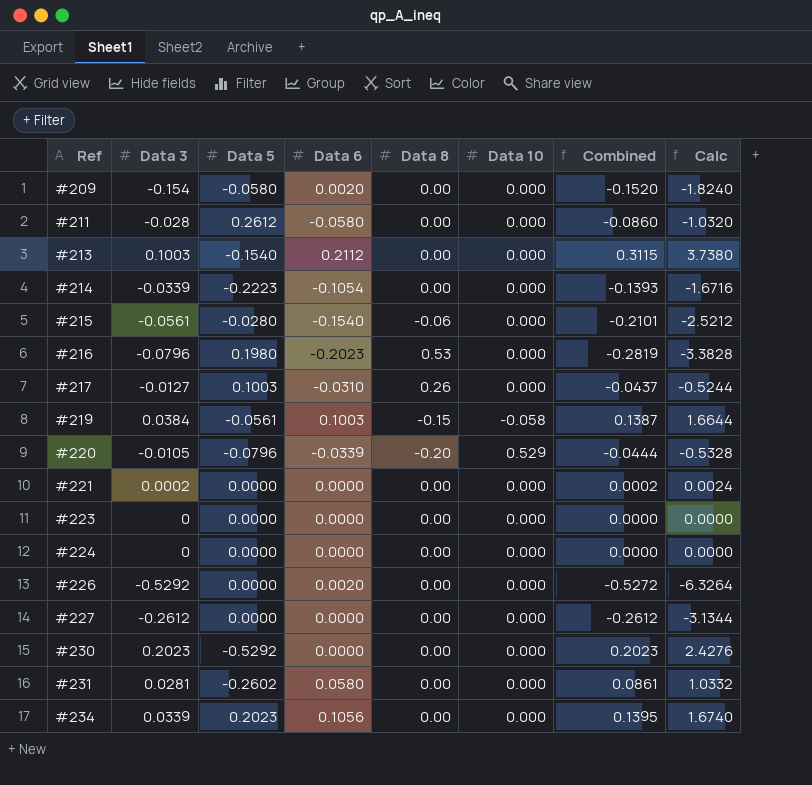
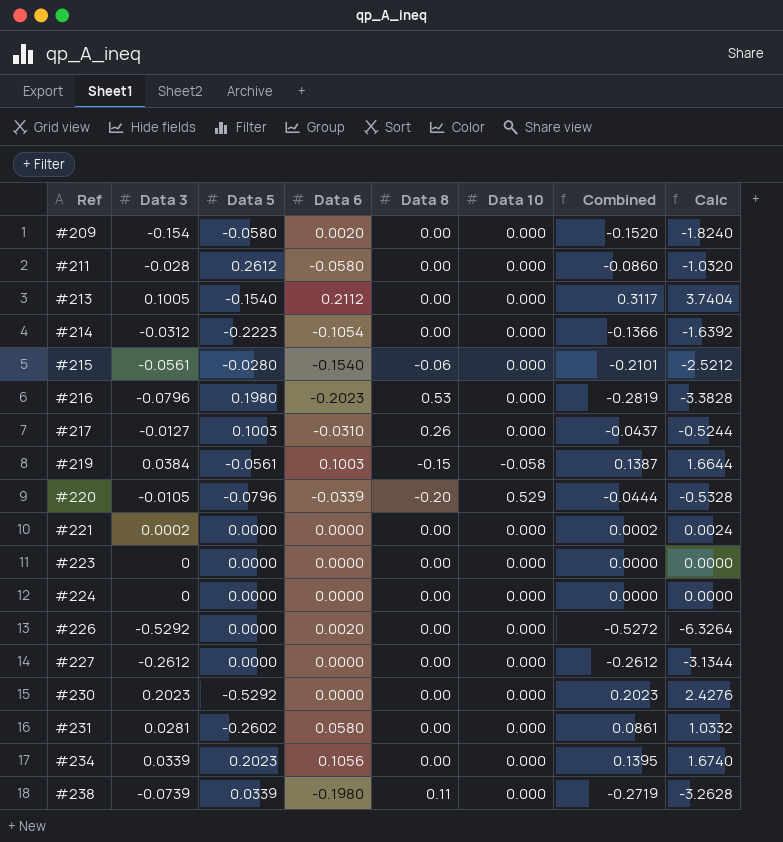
#213 | Data 3: 0.1003 -> 0.1005
#213 | Combined: 0.3115 -> 0.3117
#213 | Calc: 3.7380 -> 3.7404
#214 | Data 3: -0.0339 -> -0.0312
#214 | Combined: -0.1393 -> -0.1366
#214 | Calc: -1.6716 -> -1.6392
row #238: none -> -0.0739 | 0.0339 | -0.1980 | 0.11 | 0.000 | -0.2719 | -3.2628

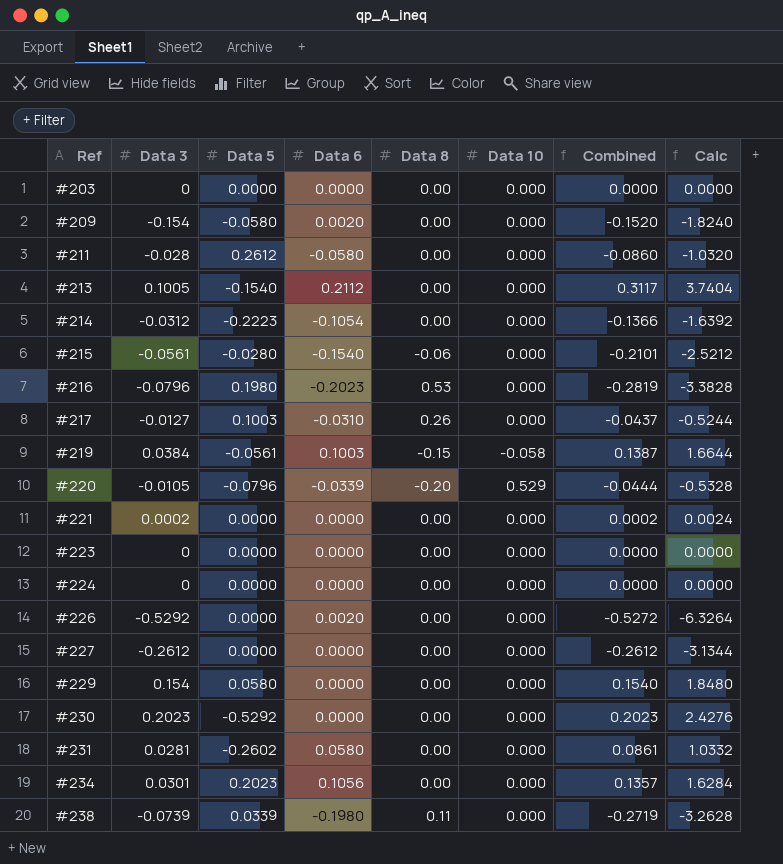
row #203: none -> 0 | 0.0000 | 0.0000 | 0.00 | 0.000 | 0.0000 | 0.0000
row #229: none -> 0.154 | 0.0580 | 0.0000 | 0.00 | 0.000 | 0.1540 | 1.8480
#234 | Data 3: 0.0339 -> 0.0301
#234 | Combined: 0.1395 -> 0.1357
#234 | Calc: 1.6740 -> 1.6284

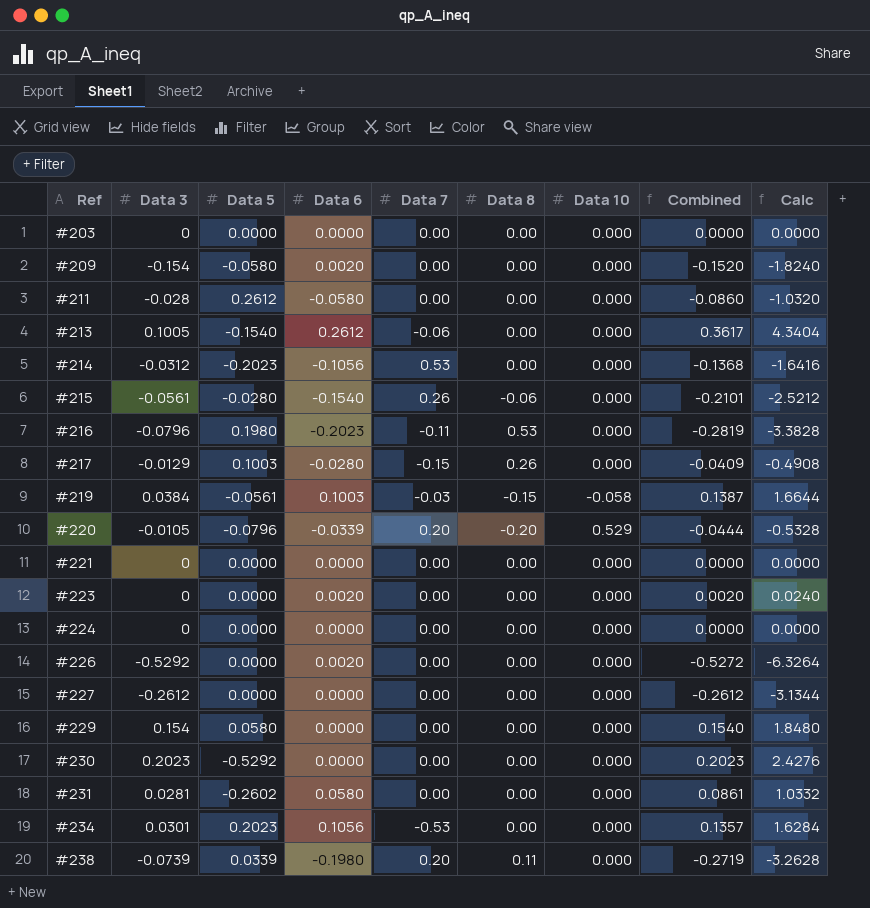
column Data 7 | position: none -> 5
#213 | Data 6: 0.2112 -> 0.2612
#213 | Combined: 0.3117 -> 0.3617
#213 | Calc: 3.7404 -> 4.3404
#214 | Data 5: -0.2223 -> -0.2023
#214 | Data 6: -0.1054 -> -0.1056
#214 | Combined: -0.1366 -> -0.1368
#214 | Calc: -1.6392 -> -1.6416
#217 | Data 3: -0.0127 -> -0.0129
#217 | Data 6: -0.0310 -> -0.0280
#217 | Combined: -0.0437 -> -0.0409
#217 | Calc: -0.5244 -> -0.4908
#221 | Data 3: 0.0002 -> 0
#221 | Combined: 0.0002 -> 0.0000
#221 | Calc: 0.0024 -> 0.0000
#223 | Data 6: 0.0000 -> 0.0020
#223 | Combined: 0.0000 -> 0.0020
#223 | Calc: 0.0000 -> 0.0240

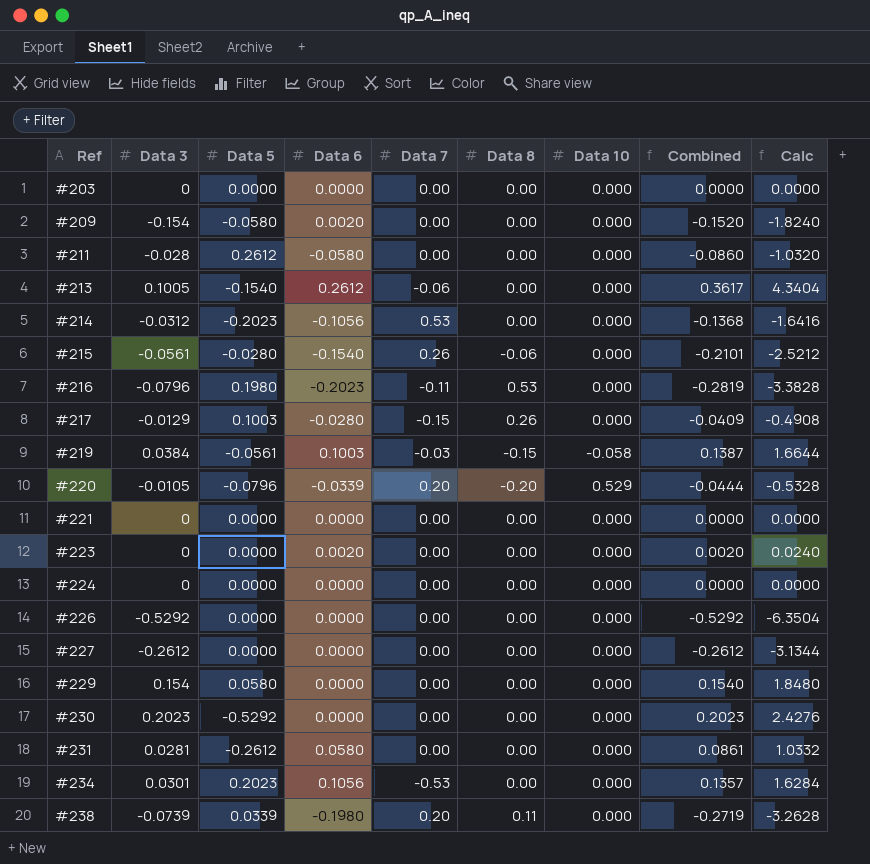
#226 | Data 6: 0.0020 -> 0.0000
#226 | Combined: -0.5272 -> -0.5292
#226 | Calc: -6.3264 -> -6.3504
#231 | Data 5: -0.2602 -> -0.2612

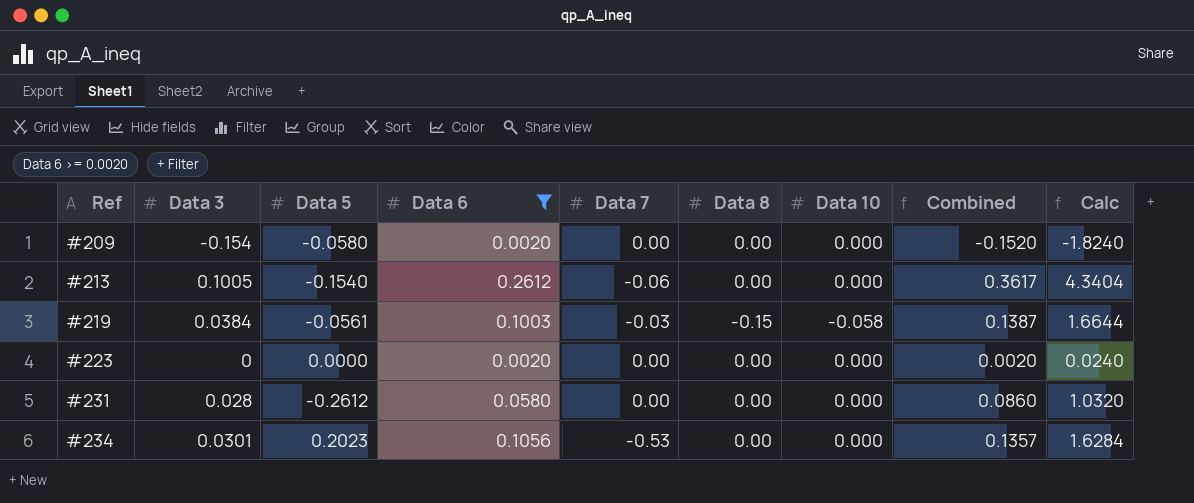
filter: none -> Data 6 >= 0.0020
#231 | Data 3: 0.0281 -> 0.028
#231 | Combined: 0.0861 -> 0.0860
#231 | Calc: 1.0332 -> 1.0320

